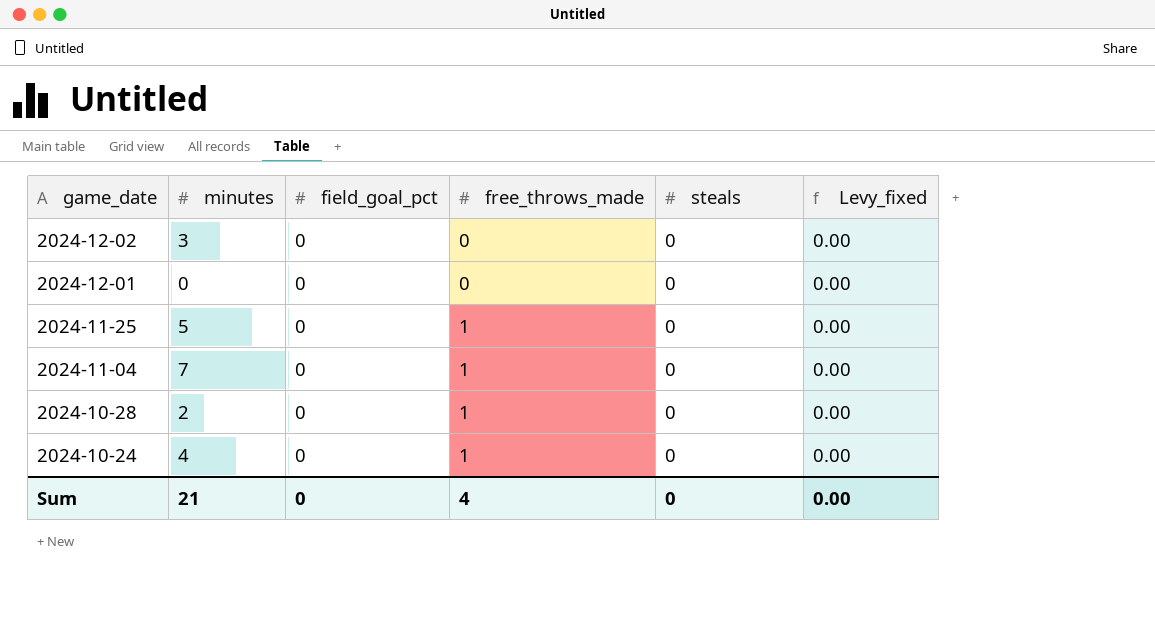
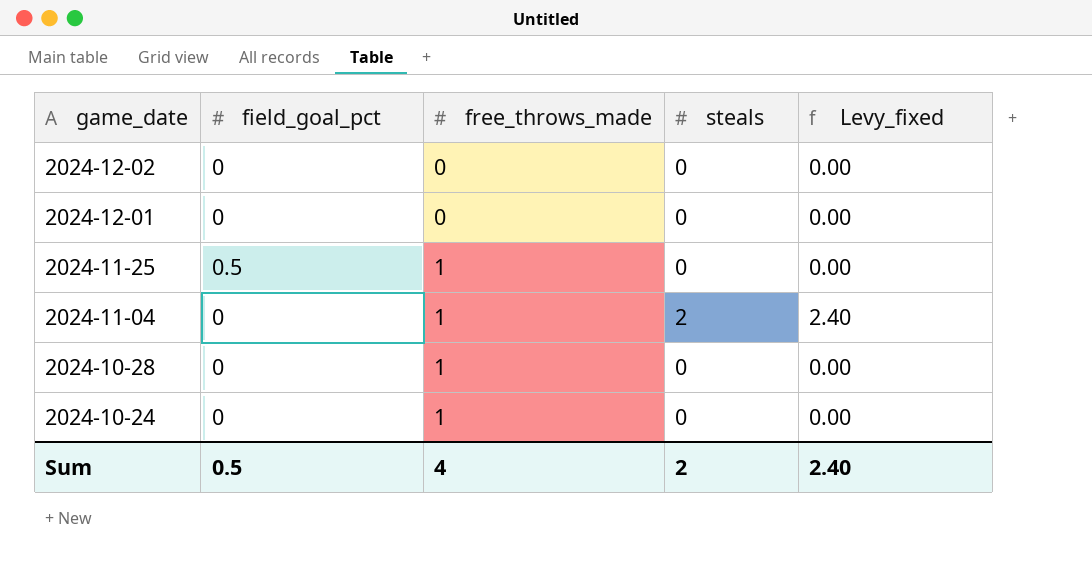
column minutes | position: 2 -> none
2024-11-25 | field_goal_pct: 0 -> 0.5
2024-11-04 | steals: 0 -> 2
2024-11-04 | Levy_fixed: 0.00 -> 2.40
Sum | field_goal_pct: 0 -> 0.5
Sum | steals: 0 -> 2
Sum | Levy_fixed: 0.00 -> 2.40

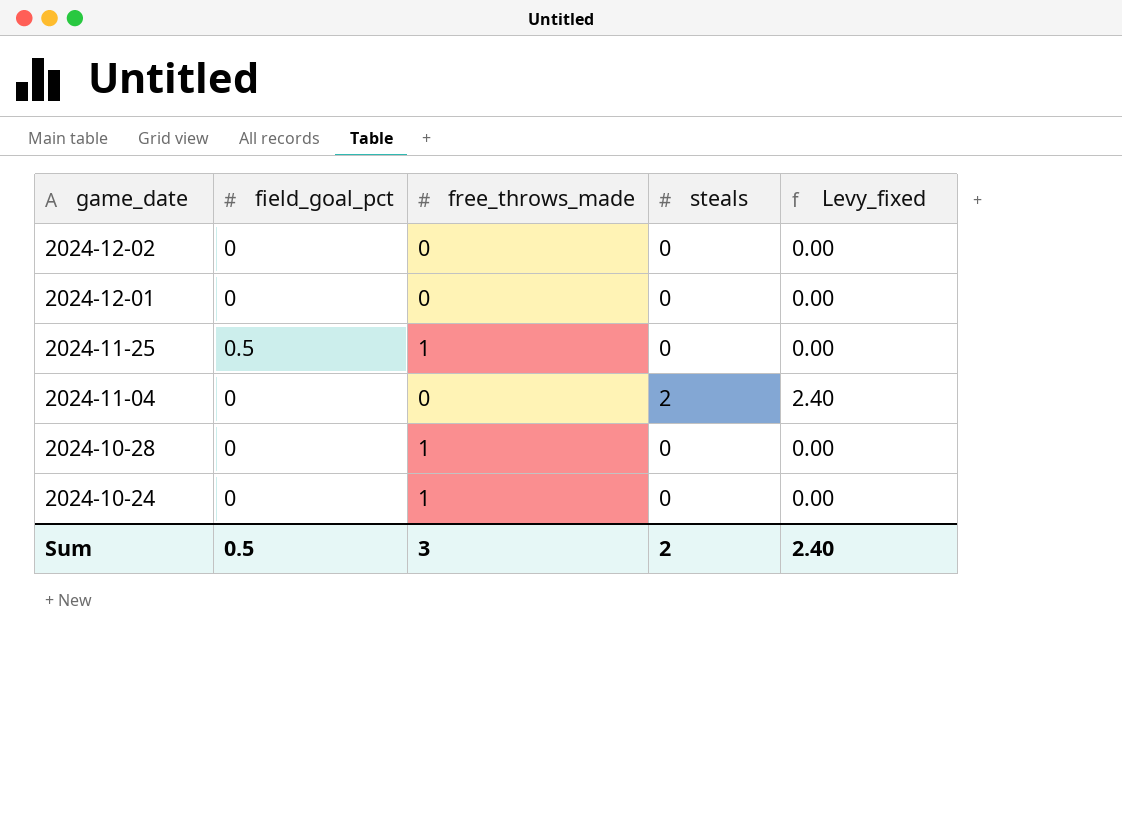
2024-11-04 | free_throws_made: 1 -> 0
Sum | free_throws_made: 4 -> 3

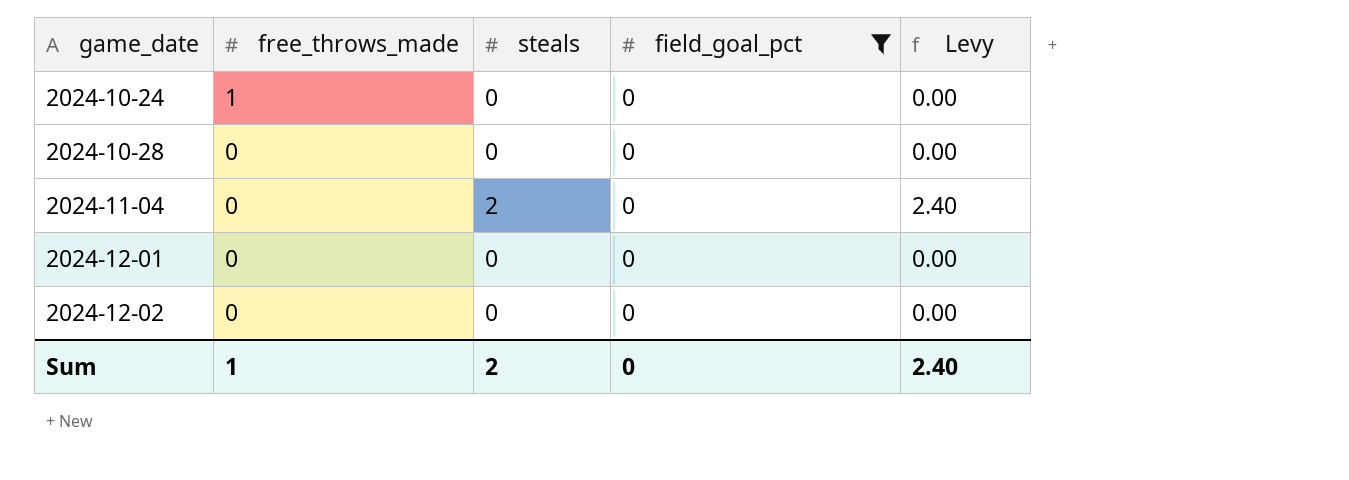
filter: none -> field_goal_pct = 0
row order: game_date descending -> game_date ascending
column field_goal_pct | position: 2 -> 4
column name: Levy_fixed -> Levy
2024-10-28 | free_throws_made: 1 -> 0
Sum | free_throws_made: 3 -> 1
Sum | field_goal_pct: 0.5 -> 0

